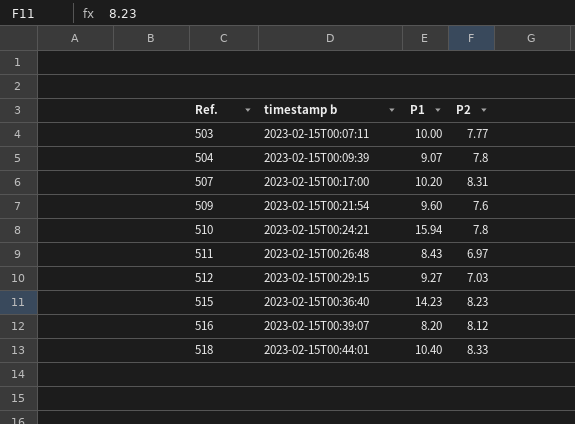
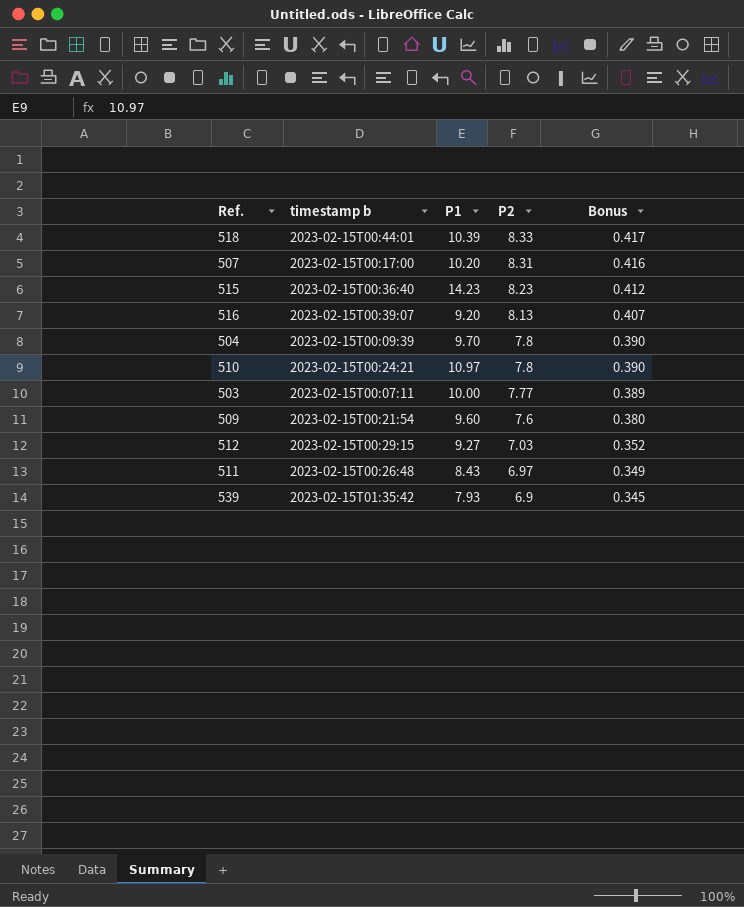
row order: Ref. ascending -> P2 descending
column Bonus | formula: none -> [P2] * 0.05
518 | P1: 10.40 -> 10.39
516 | P1: 8.20 -> 9.20
516 | P2: 8.12 -> 8.13
504 | P1: 9.07 -> 9.70
510 | P1: 15.94 -> 10.97
row 539: none -> 2023-02-15T01:35:42 | 7.93 | 6.9 | 0.345

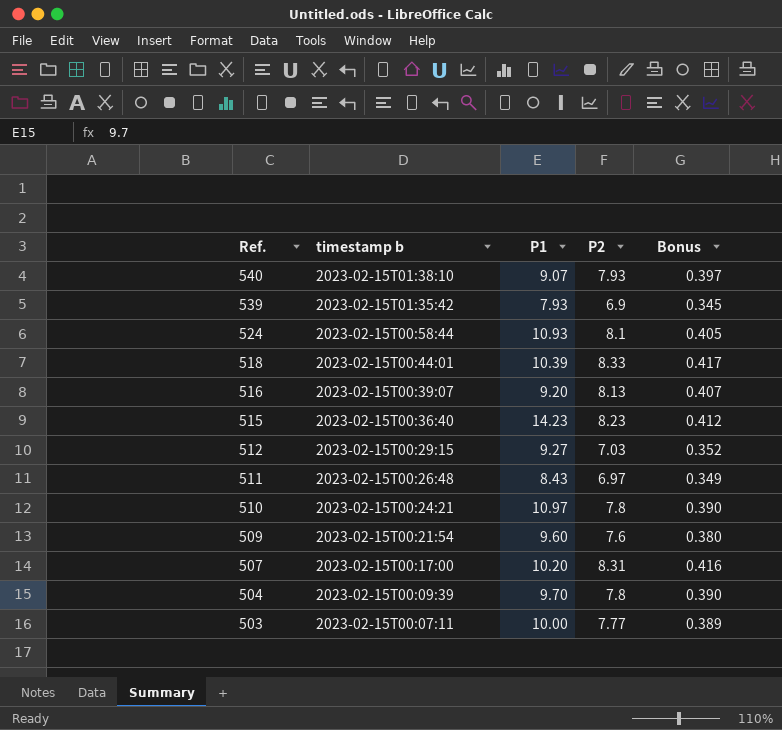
row order: P2 descending -> Ref. descending
row 540: none -> 2023-02-15T01:38:10 | 9.07 | 7.93 | 0.397
row 524: none -> 2023-02-15T00:58:44 | 10.93 | 8.1 | 0.405

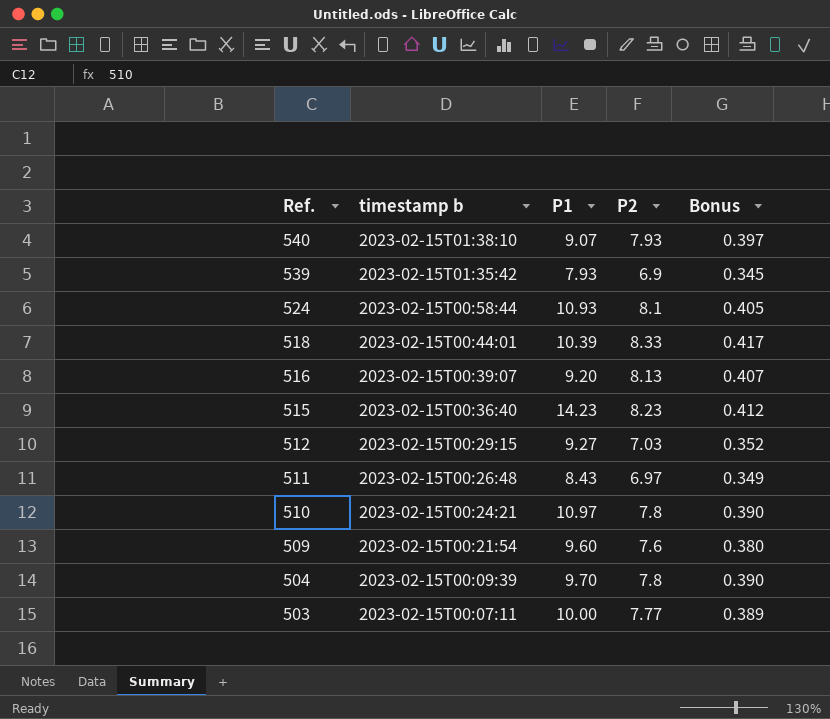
row 507: 2023-02-15T00:17:00 | 10.20 | 8.31 | 0.416 -> none

